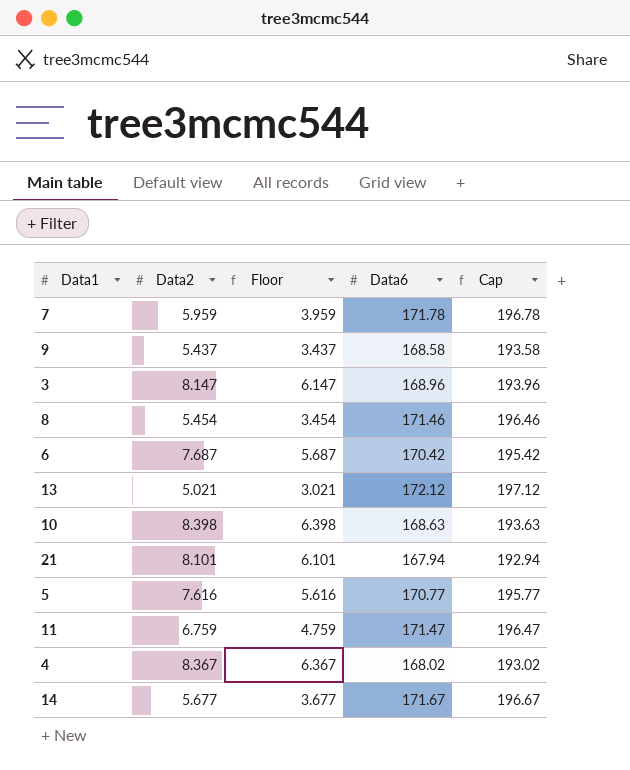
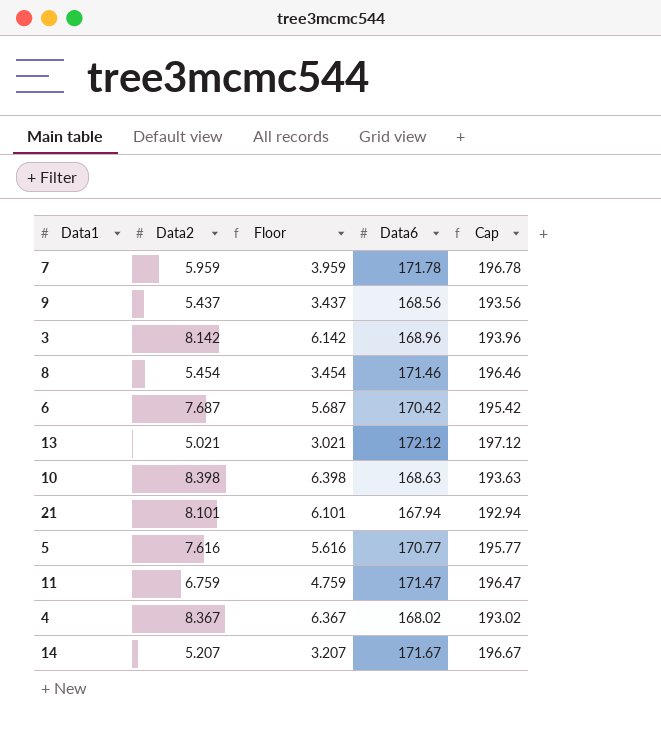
9 | Data6: 168.58 -> 168.56
9 | Cap: 193.58 -> 193.56
3 | Data2: 8.147 -> 8.142
3 | Floor: 6.147 -> 6.142
14 | Data2: 5.677 -> 5.207
14 | Floor: 3.677 -> 3.207

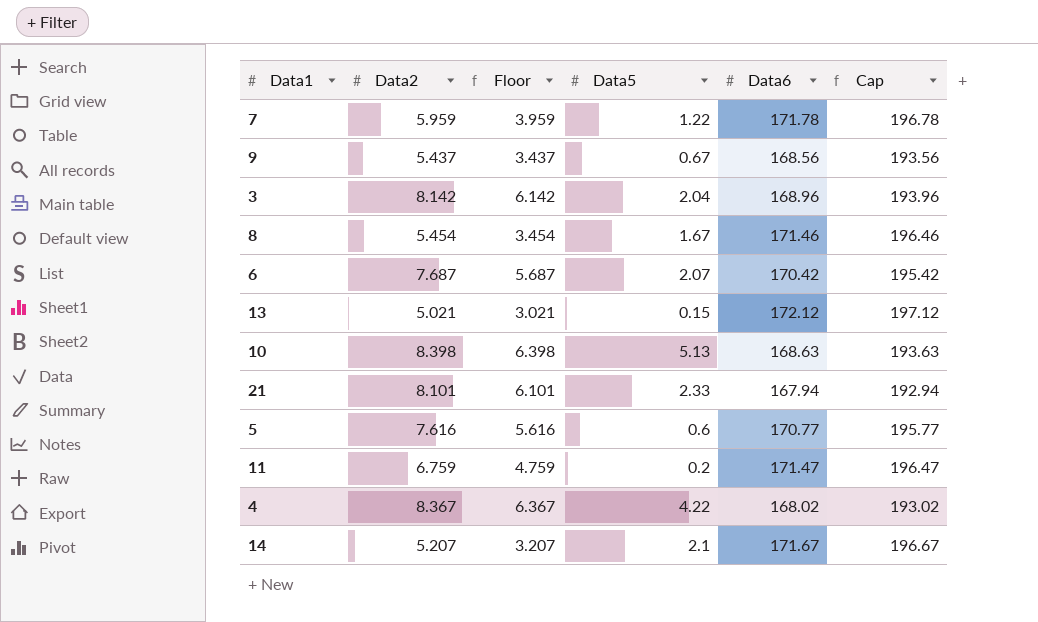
column Data5 | position: none -> 4

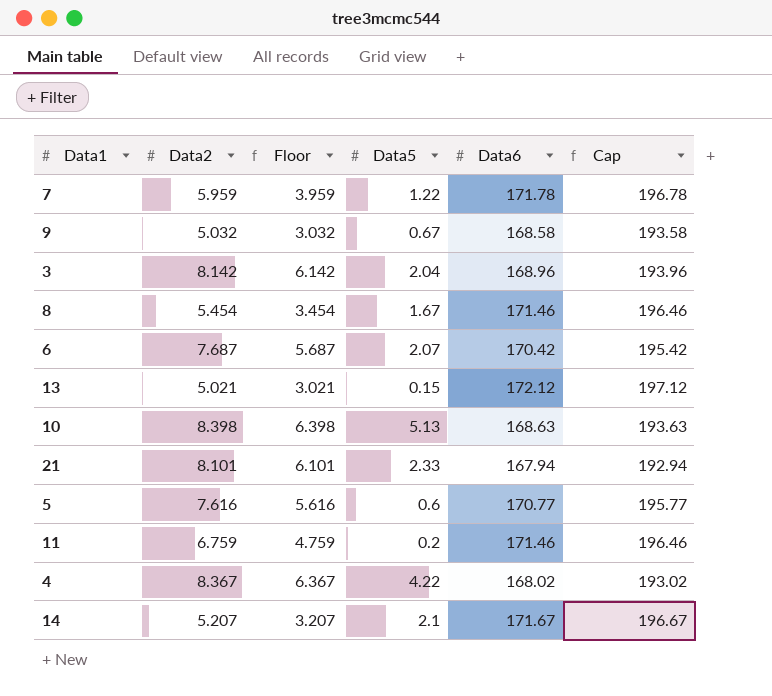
9 | Data2: 5.437 -> 5.032
9 | Floor: 3.437 -> 3.032
9 | Data6: 168.56 -> 168.58
9 | Cap: 193.56 -> 193.58
11 | Data6: 171.47 -> 171.46
11 | Cap: 196.47 -> 196.46

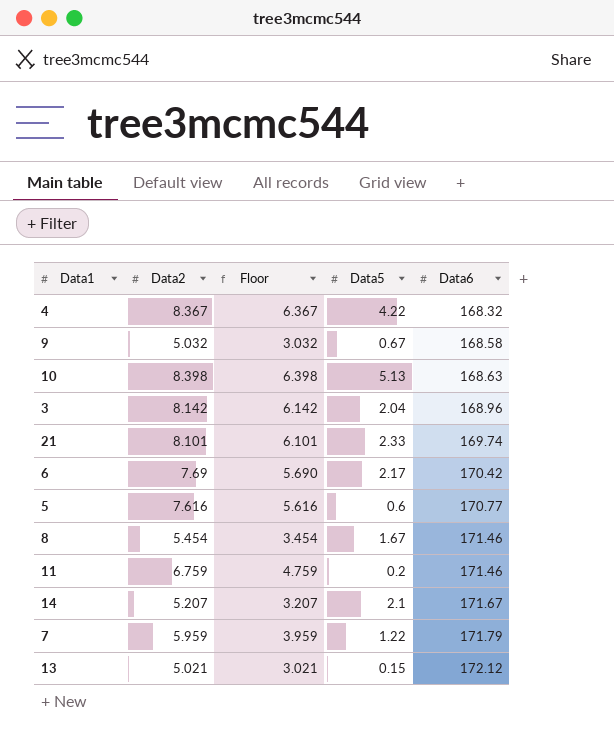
row order: none -> Data6 ascending
column Cap | formula: [Data6] + 25 -> none
4 | Data6: 168.02 -> 168.32
21 | Data6: 167.94 -> 169.74
6 | Data2: 7.687 -> 7.69
6 | Floor: 5.687 -> 5.690
6 | Data5: 2.07 -> 2.17
7 | Data6: 171.78 -> 171.79

